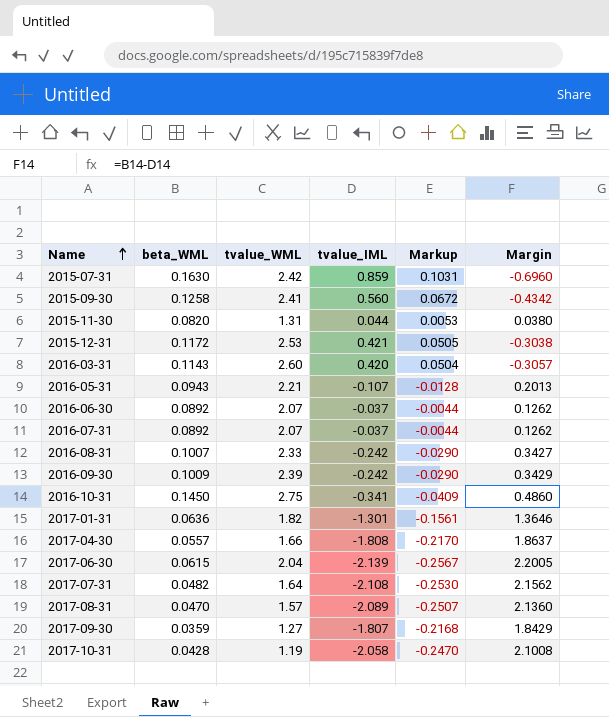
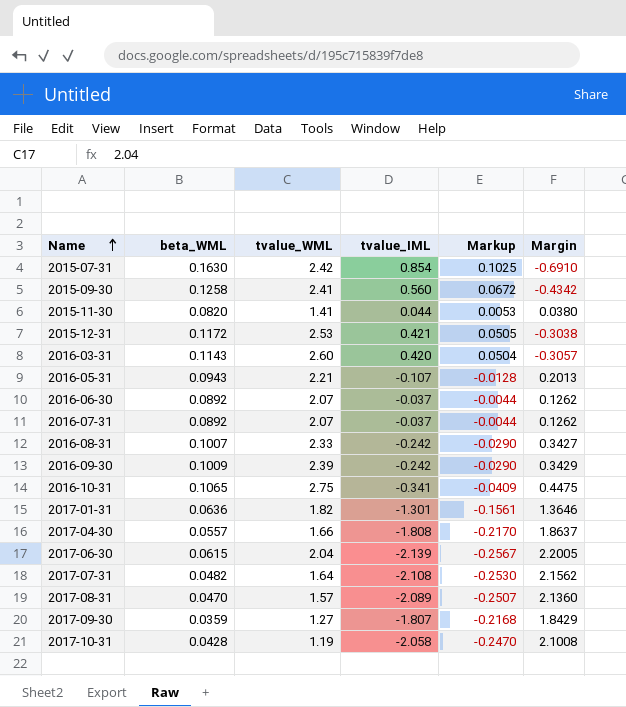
2015-07-31 | tvalue_IML: 0.859 -> 0.854
2015-07-31 | Markup: 0.1031 -> 0.1025
2015-07-31 | Margin: -0.6960 -> -0.6910
2015-11-30 | tvalue_WML: 1.31 -> 1.41
2016-10-31 | beta_WML: 0.1450 -> 0.1065
2016-10-31 | Margin: 0.4860 -> 0.4475

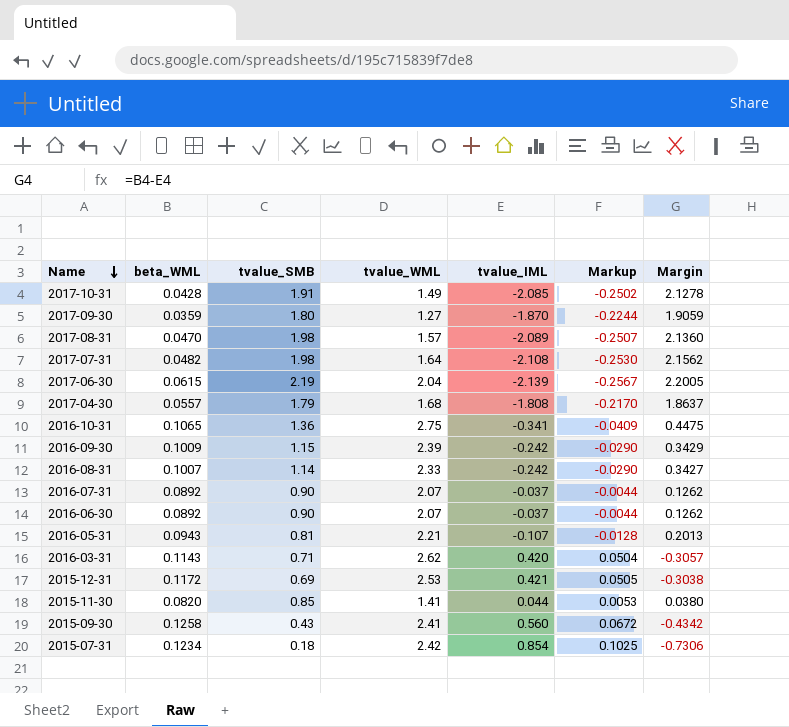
row order: Name ascending -> Name descending
column tvalue_SMB | position: none -> 3
row 2017-01-31: 0.0636 | 1.82 | -1.301 | -0.1561 | 1.3646 -> none
2017-10-31 | tvalue_WML: 1.19 -> 1.49
2017-10-31 | tvalue_IML: -2.058 -> -2.085
2017-10-31 | Markup: -0.2470 -> -0.2502
2017-10-31 | Margin: 2.1008 -> 2.1278
2017-09-30 | tvalue_IML: -1.807 -> -1.870
2017-09-30 | Markup: -0.2168 -> -0.2244
2017-09-30 | Margin: 1.8429 -> 1.9059
2017-04-30 | tvalue_WML: 1.66 -> 1.68
2016-03-31 | tvalue_WML: 2.60 -> 2.62
2015-07-31 | beta_WML: 0.1630 -> 0.1234
2015-07-31 | Margin: -0.6910 -> -0.7306

